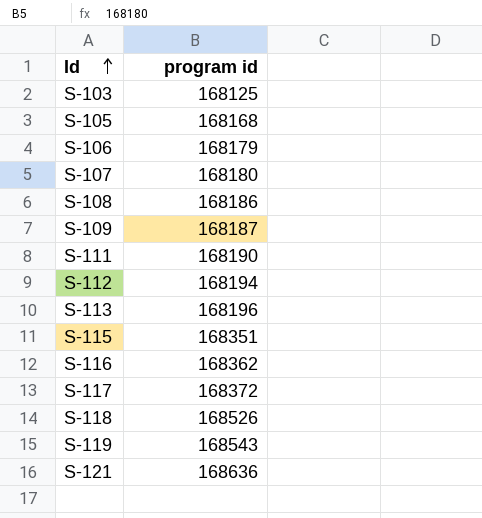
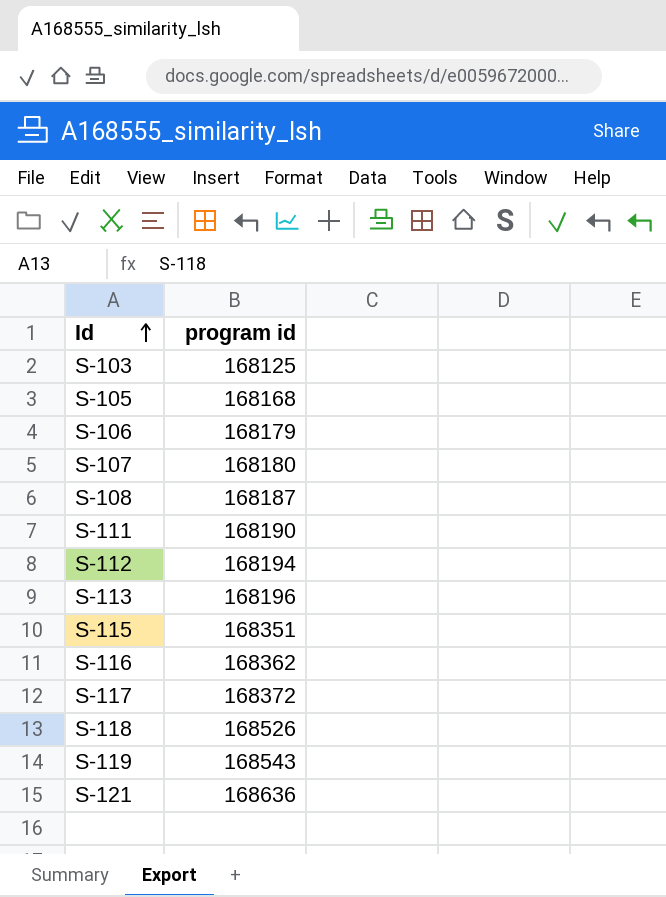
row S-109: 168187 -> none
S-108 | program id: 168186 -> 168187

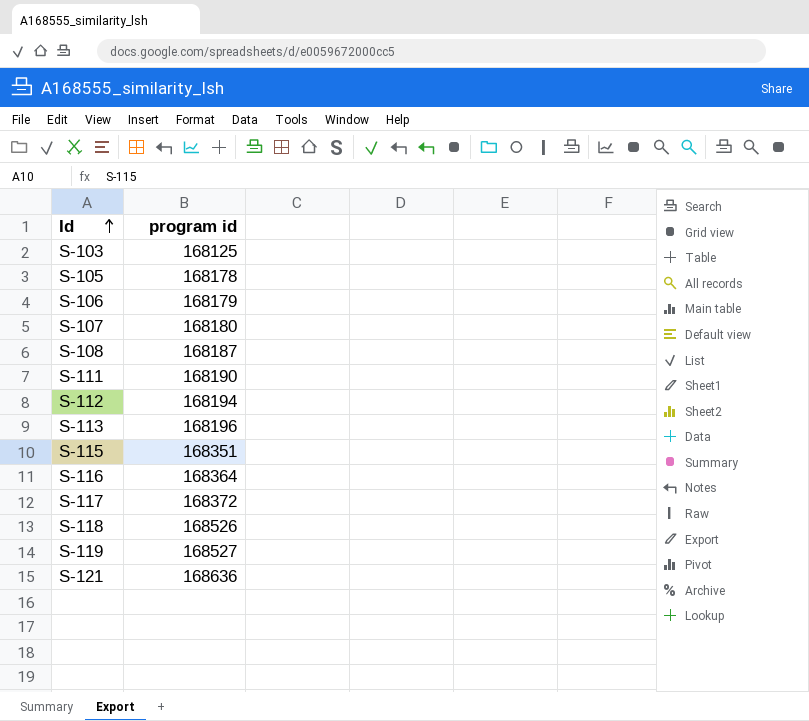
S-105 | program id: 168168 -> 168178
S-116 | program id: 168362 -> 168364
S-119 | program id: 168543 -> 168527

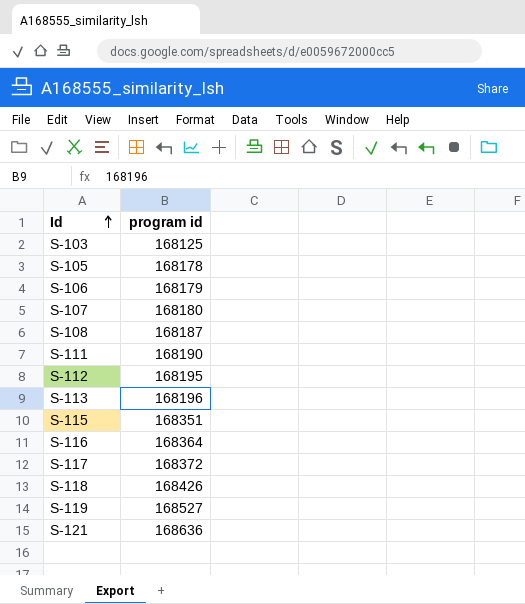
S-112 | program id: 168194 -> 168195
S-118 | program id: 168526 -> 168426

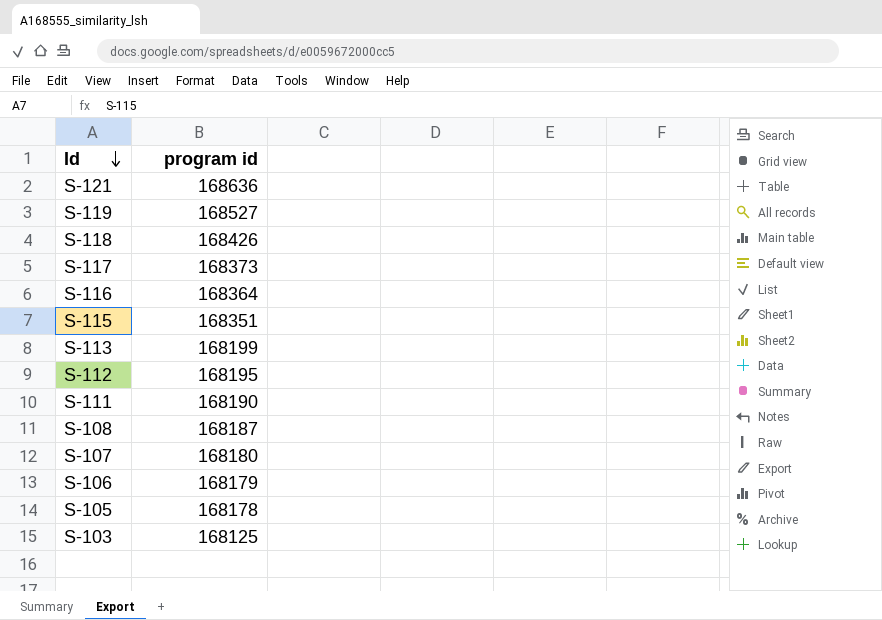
row order: Id ascending -> Id descending
S-117 | program id: 168372 -> 168373
S-113 | program id: 168196 -> 168199

